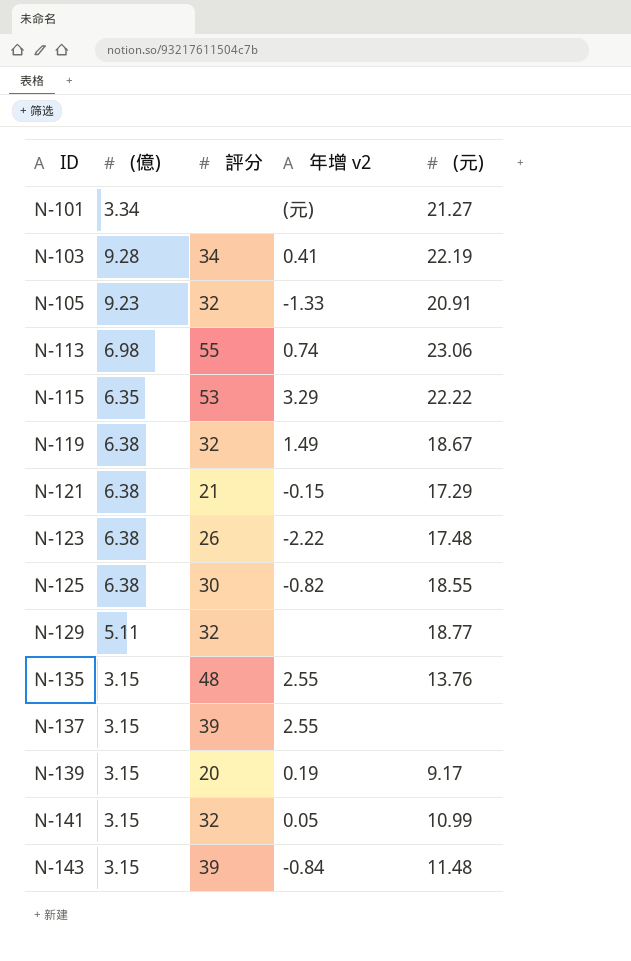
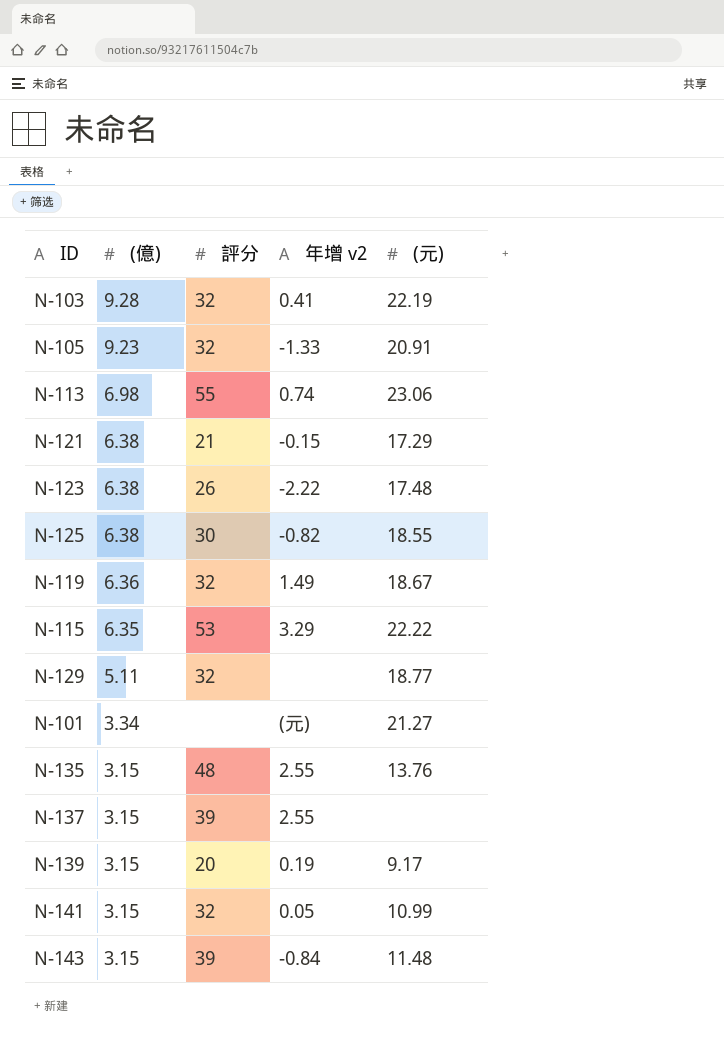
row order: ID ascending -> (億) descending
N-103 | 評分: 34 -> 32
N-119 | (億): 6.38 -> 6.36

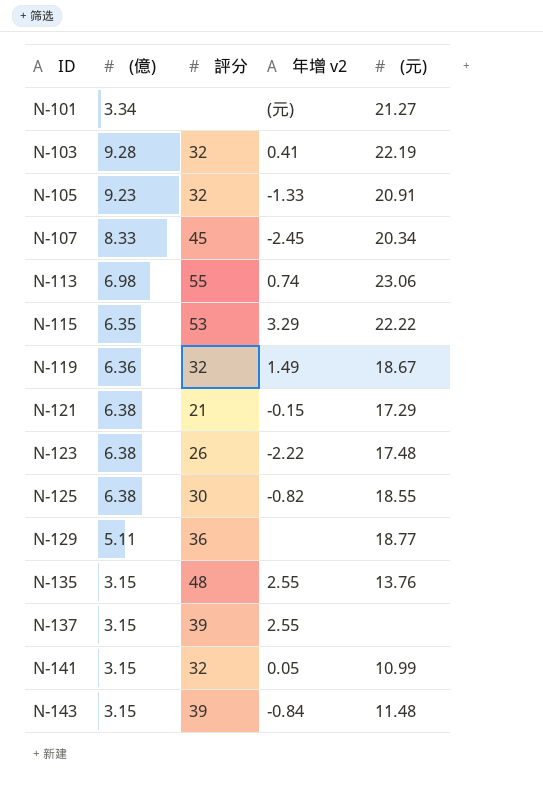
row order: (億) descending -> ID ascending
row N-139: 3.15 | 20 | 0.19 | 9.17 -> none
row N-107: none -> 8.33 | 45 | -2.45 | 20.34
N-129 | 評分: 32 -> 36

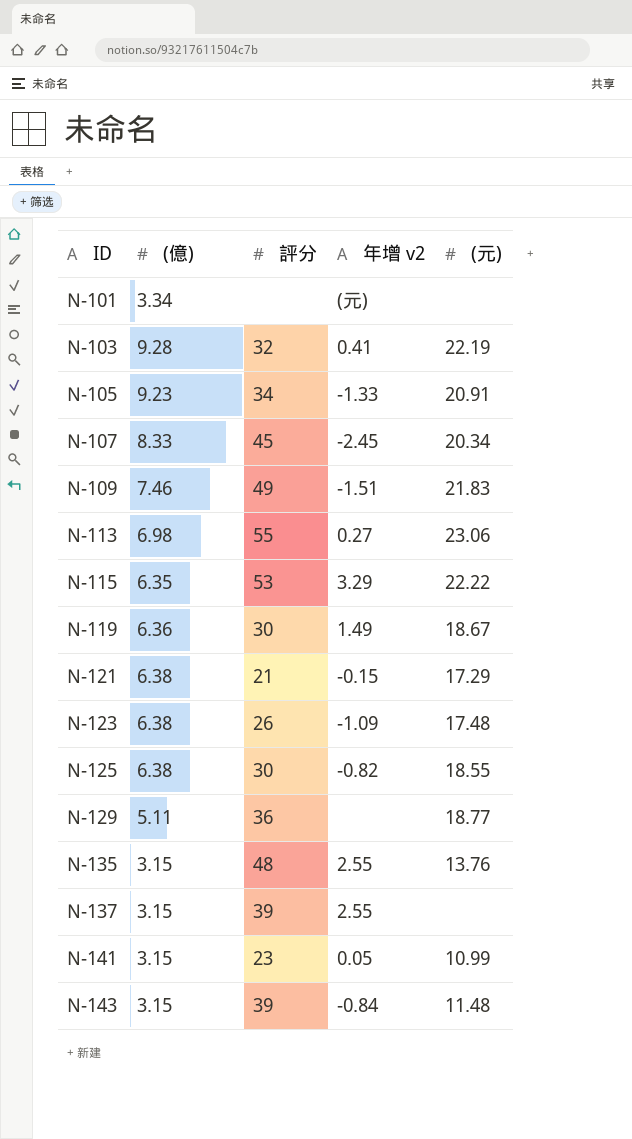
N-101 | (元): 21.27 -> none
N-105 | 評分: 32 -> 34
row N-109: none -> 7.46 | 49 | -1.51 | 21.83
N-113 | 年增 v2: 0.74 -> 0.27
N-119 | 評分: 32 -> 30
N-123 | 年增 v2: -2.22 -> -1.09
N-141 | 評分: 32 -> 23

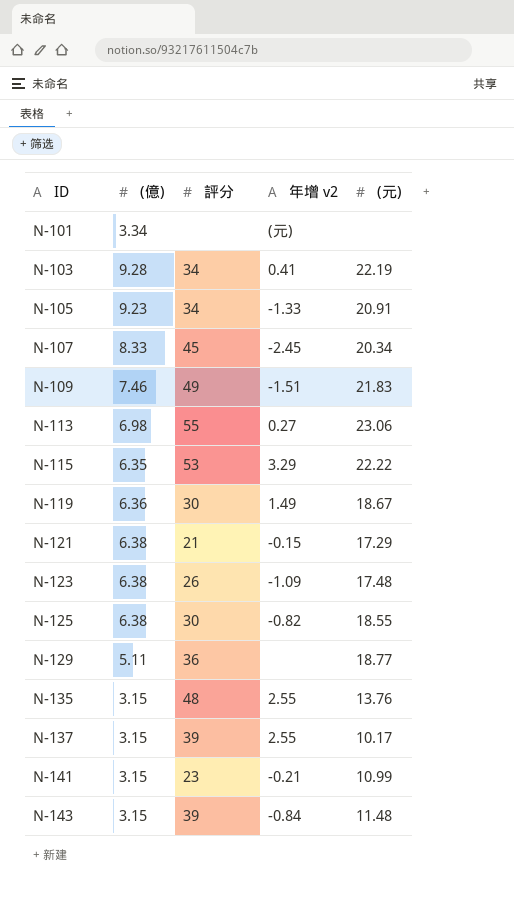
N-103 | 評分: 32 -> 34
N-137 | (元): none -> 10.17
N-141 | 年增 v2: 0.05 -> -0.21

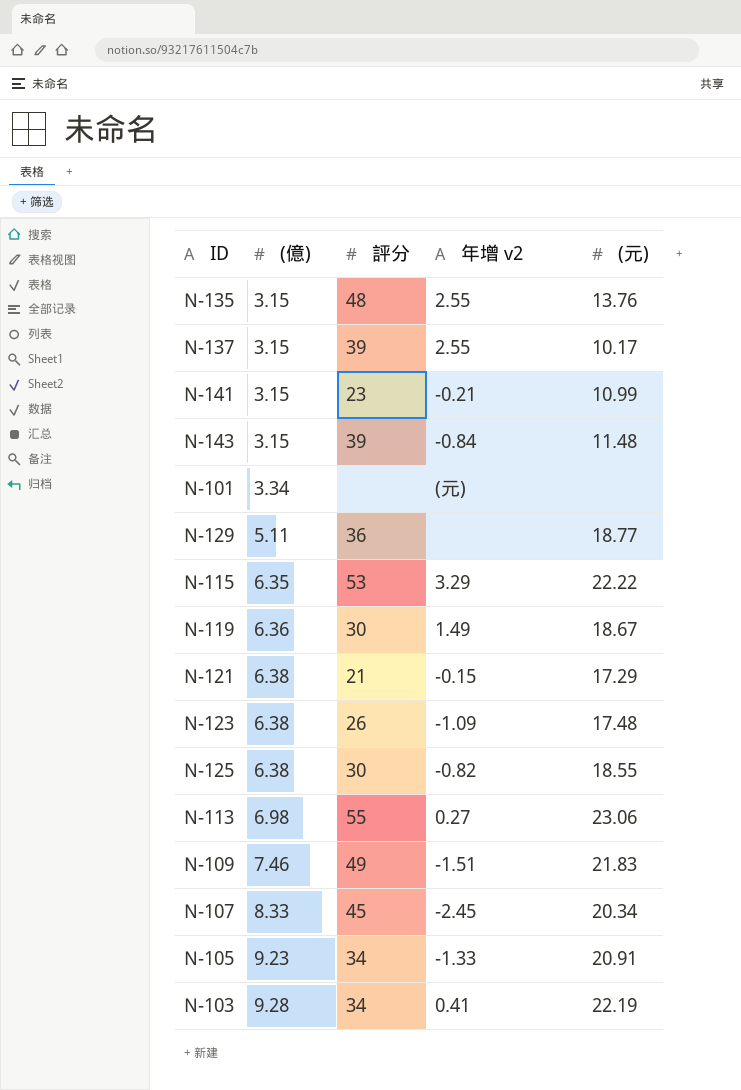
row order: ID ascending -> (億) ascending

